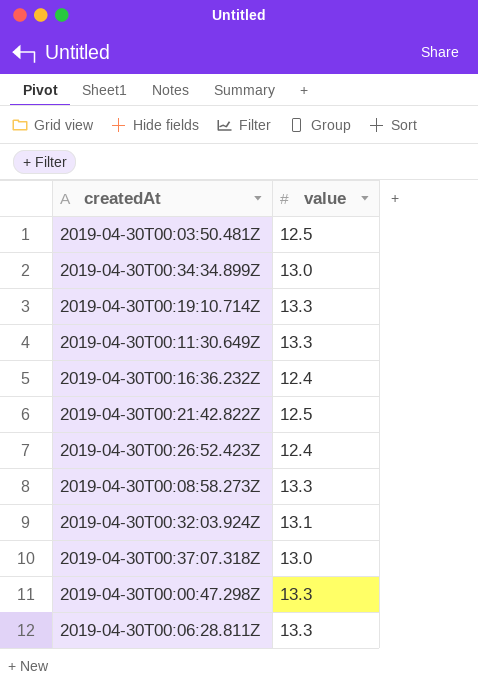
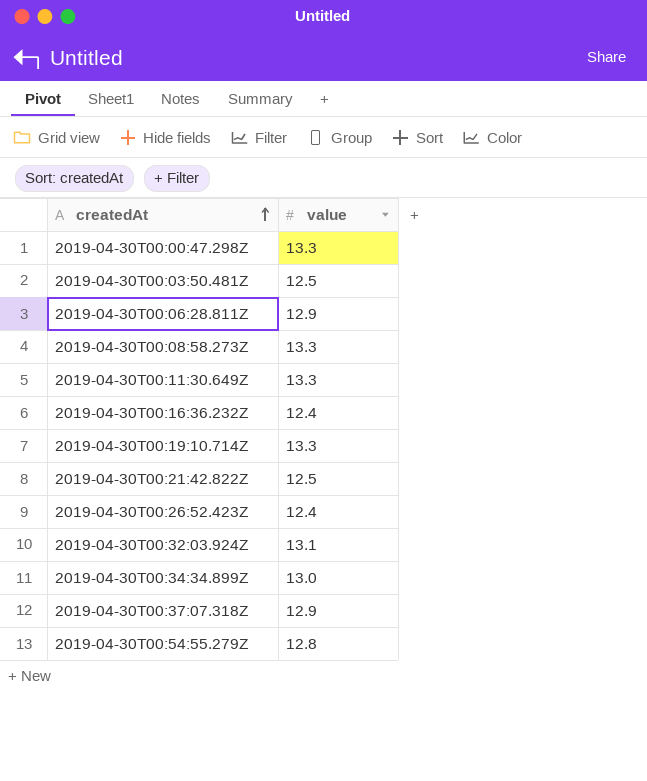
row order: none -> createdAt ascending
2019-04-30T00:06:28.811Z | value: 13.3 -> 12.9
2019-04-30T00:37:07.318Z | value: 13.0 -> 12.9
row 2019-04-30T00:54:55.279Z: none -> 12.8

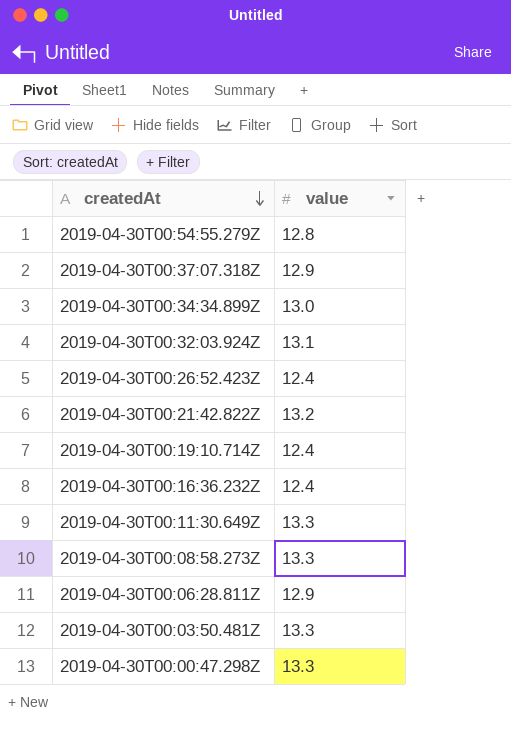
row order: createdAt ascending -> createdAt descending
2019-04-30T00:21:42.822Z | value: 12.5 -> 13.2
2019-04-30T00:19:10.714Z | value: 13.3 -> 12.4
2019-04-30T00:03:50.481Z | value: 12.5 -> 13.3

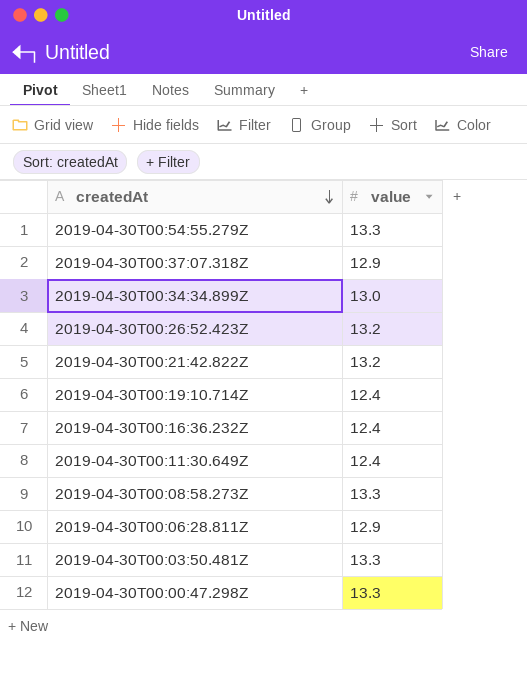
row 2019-04-30T00:32:03.924Z: 13.1 -> none
2019-04-30T00:54:55.279Z | value: 12.8 -> 13.3
2019-04-30T00:26:52.423Z | value: 12.4 -> 13.2
2019-04-30T00:11:30.649Z | value: 13.3 -> 12.4

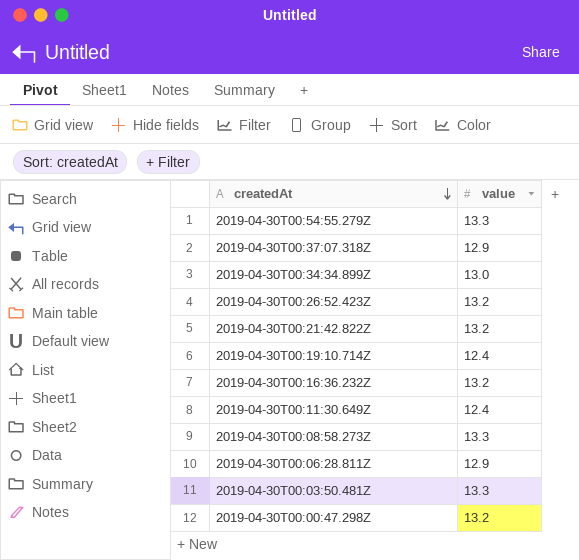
2019-04-30T00:16:36.232Z | value: 12.4 -> 13.2
2019-04-30T00:00:47.298Z | value: 13.3 -> 13.2

